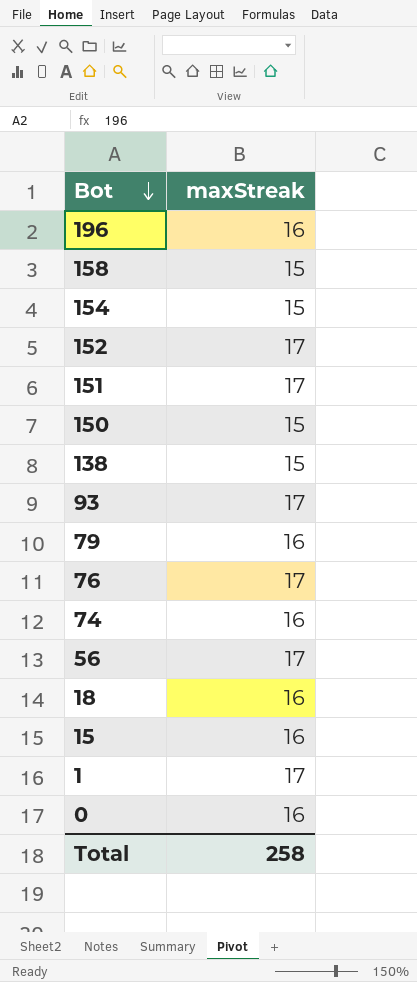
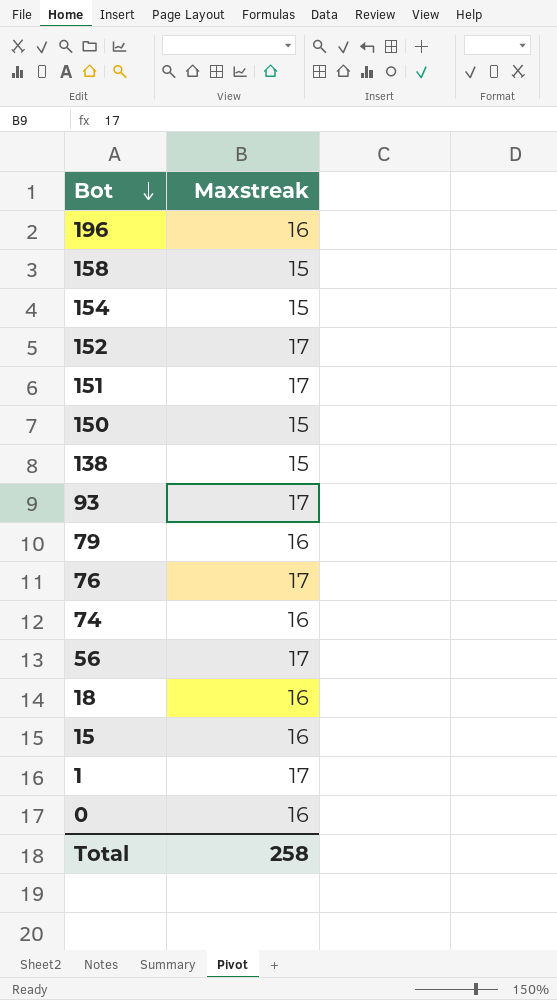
column name: maxStreak -> Maxstreak

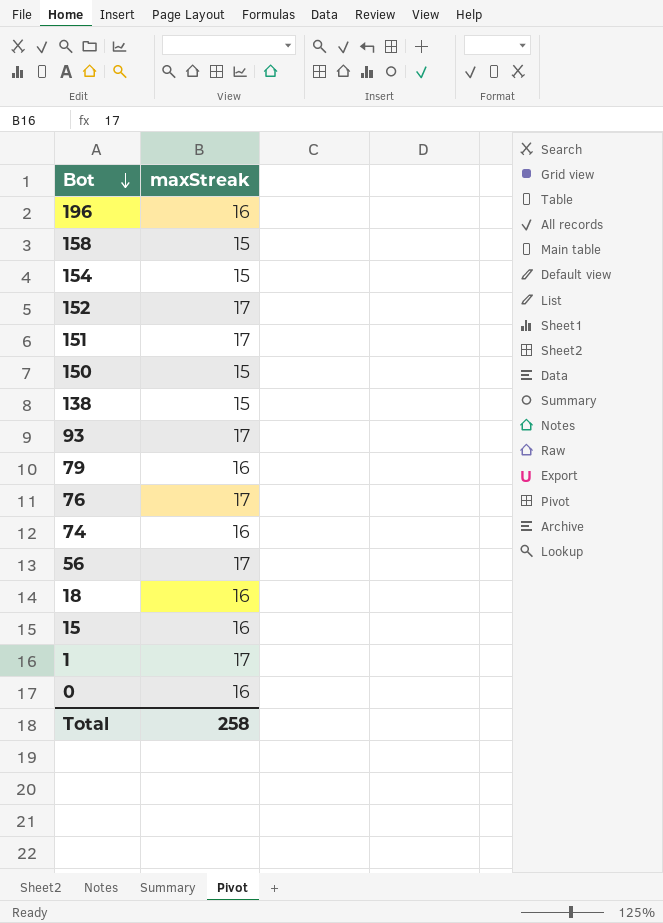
column name: Maxstreak -> maxStreak

